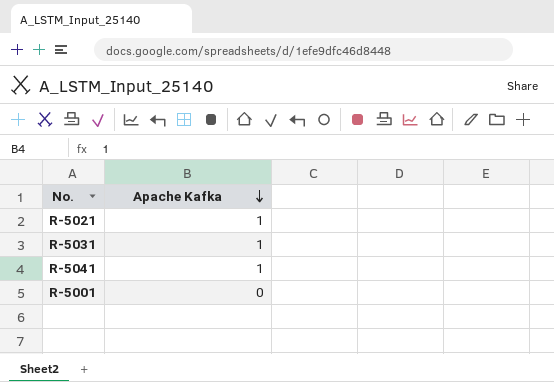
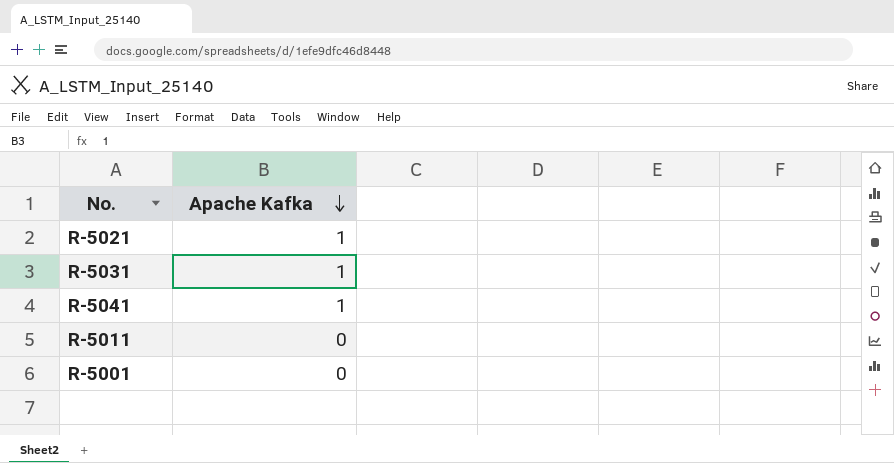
row R-5011: none -> 0

